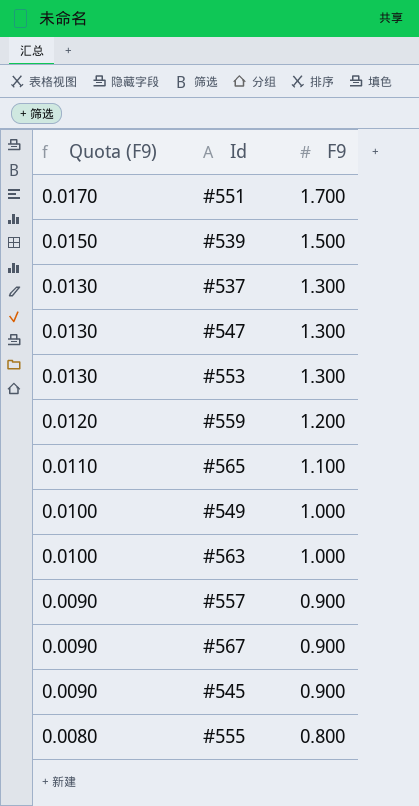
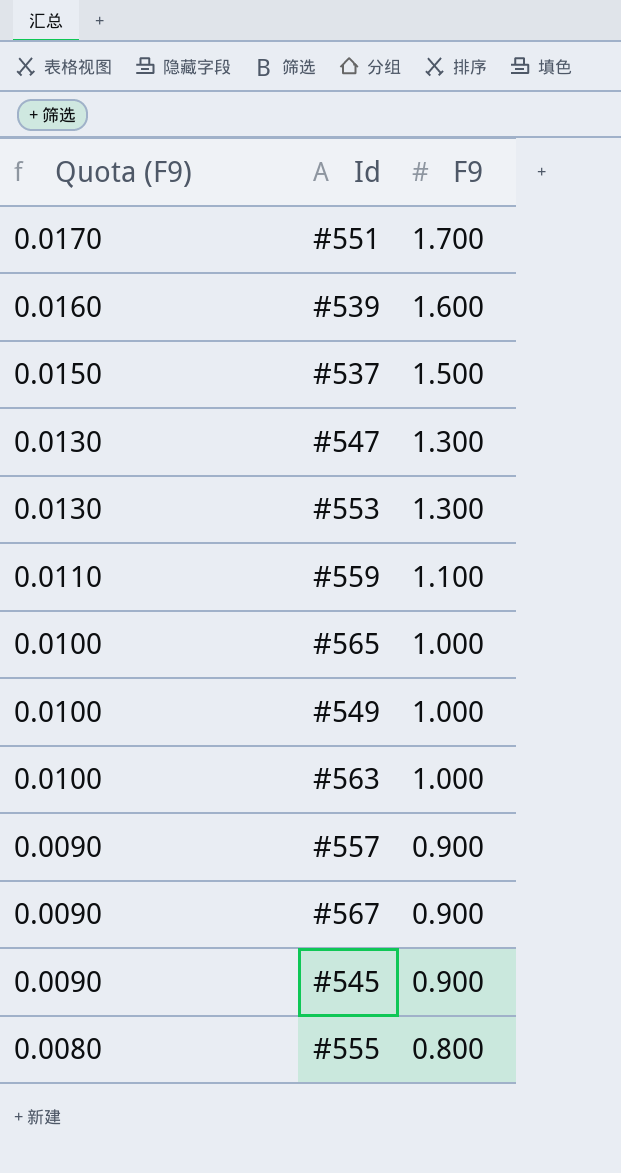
#539 | Quota (F9): 0.0150 -> 0.0160
#539 | F9: 1.500 -> 1.600
#537 | Quota (F9): 0.0130 -> 0.0150
#537 | F9: 1.300 -> 1.500
#559 | Quota (F9): 0.0120 -> 0.0110
#559 | F9: 1.200 -> 1.100
#565 | Quota (F9): 0.0110 -> 0.0100
#565 | F9: 1.100 -> 1.000

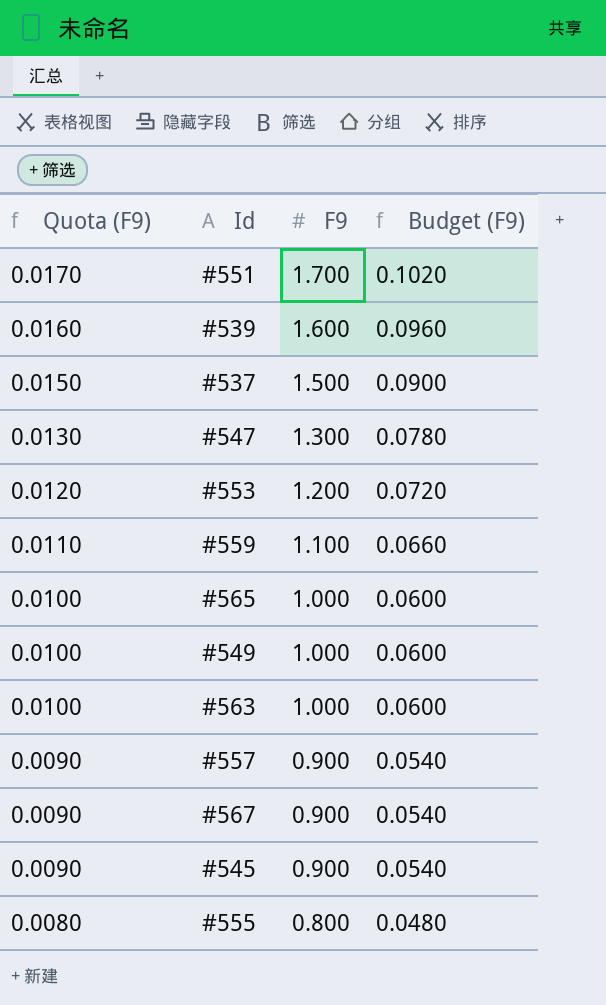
column Budget (F9) | formula: none -> [F9] * 0.06
#553 | Quota (F9): 0.0130 -> 0.0120
#553 | F9: 1.300 -> 1.200

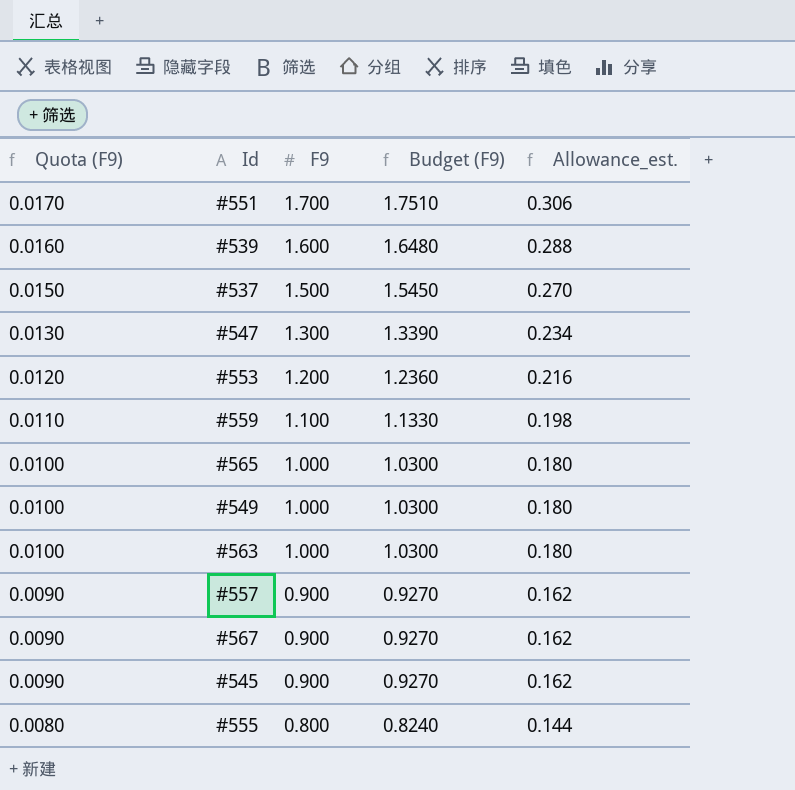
column Budget (F9) | formula: [F9] * 0.06 -> [F9] * 1.03
column Allowance_est. | formula: none -> [F9] * 0.18

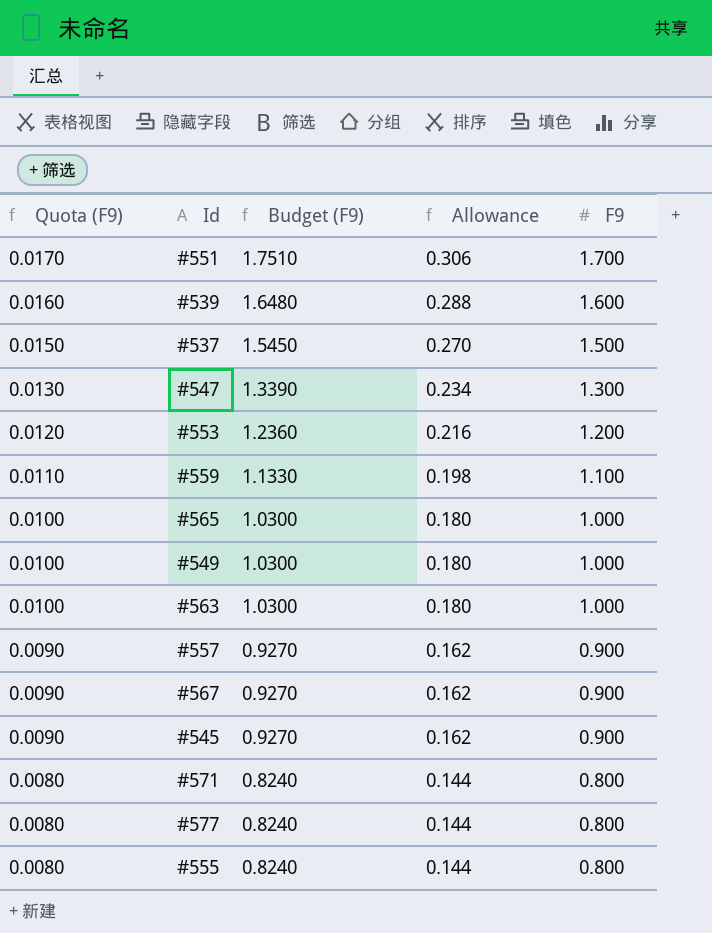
column name: Allowance_est. -> Allowance
column F9 | position: 3 -> 5
row #571: none -> 0.0080 | 0.8240 | 0.144 | 0.800
row #577: none -> 0.0080 | 0.8240 | 0.144 | 0.800

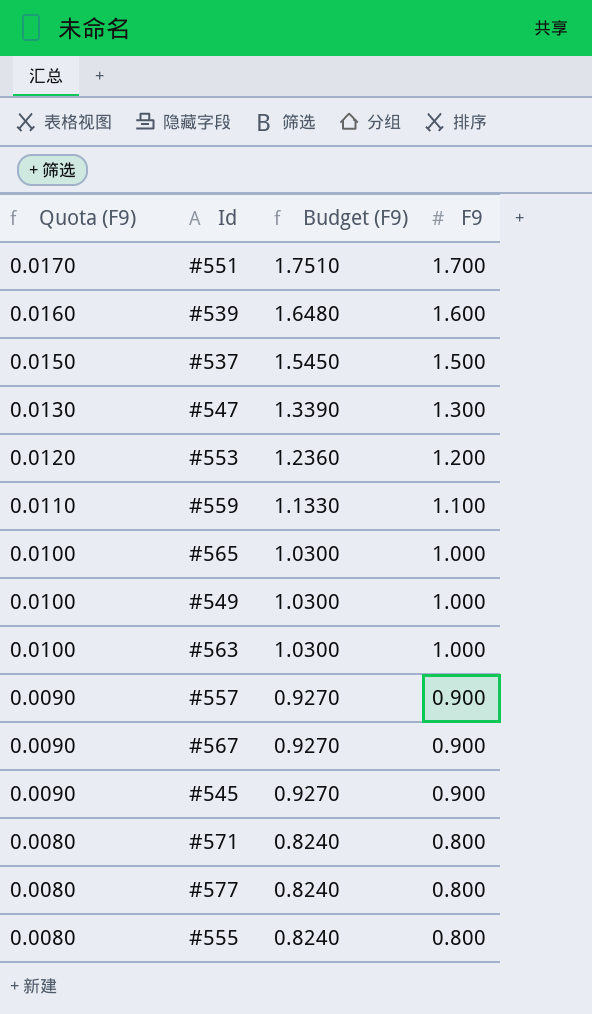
column Allowance | formula: [F9] * 0.18 -> none

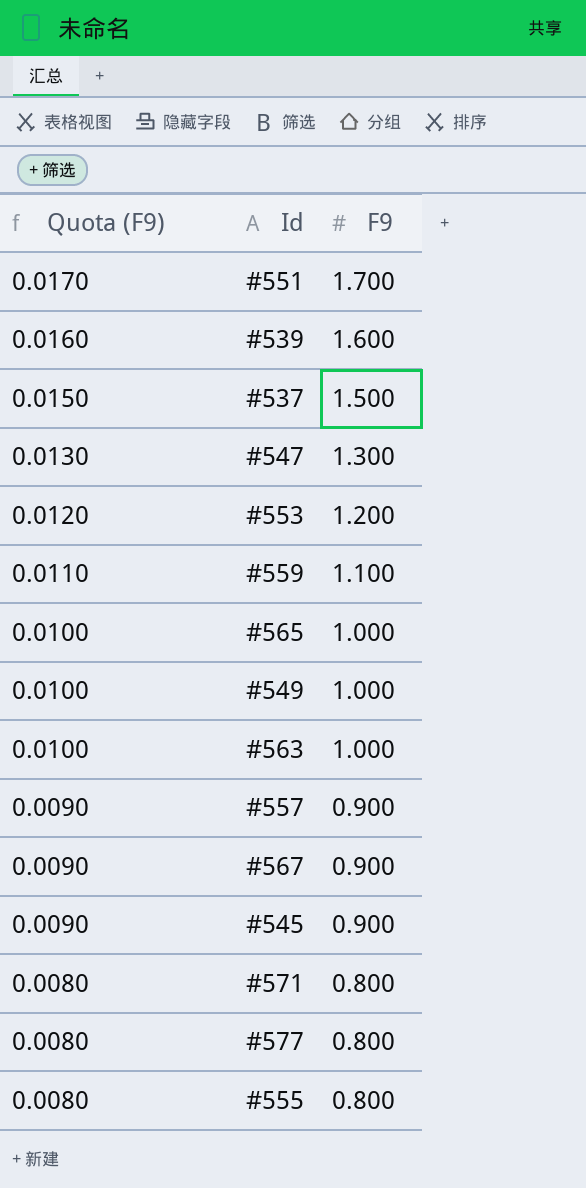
column Budget (F9) | formula: [F9] * 1.03 -> none

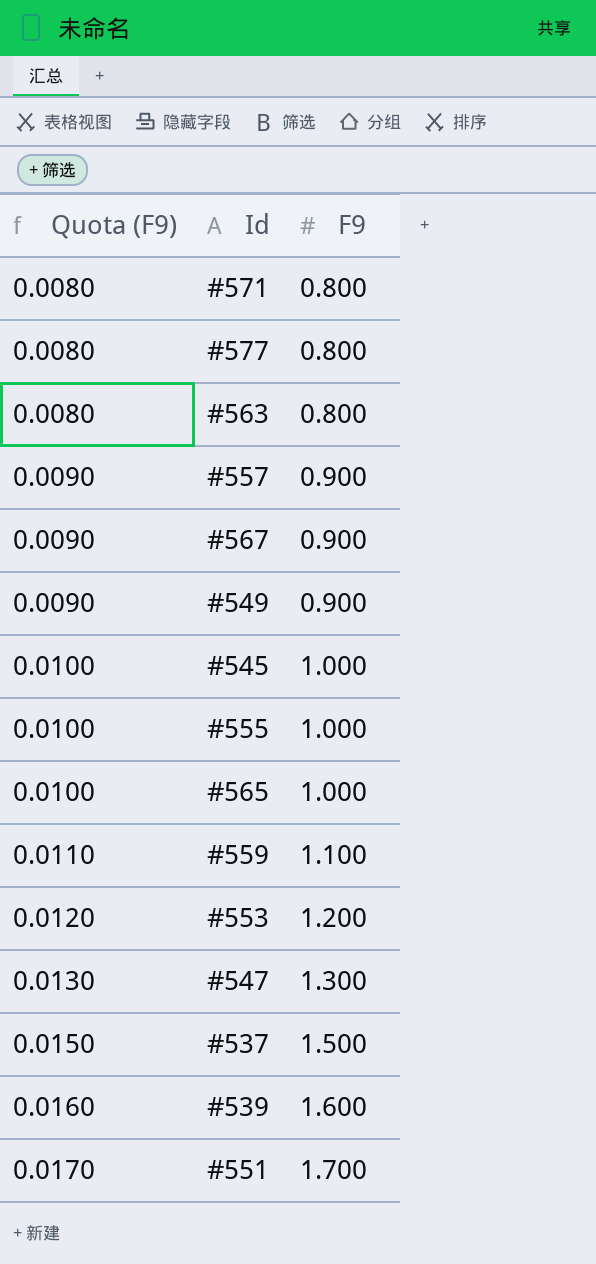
row order: Quota (F9) descending -> Quota (F9) ascending
#563 | Quota (F9): 0.0100 -> 0.0080
#563 | F9: 1.000 -> 0.800
#549 | Quota (F9): 0.0100 -> 0.0090
#549 | F9: 1.000 -> 0.900
#545 | Quota (F9): 0.0090 -> 0.0100
#545 | F9: 0.900 -> 1.000
#555 | Quota (F9): 0.0080 -> 0.0100
#555 | F9: 0.800 -> 1.000

